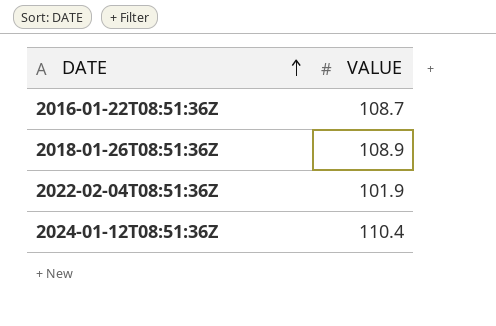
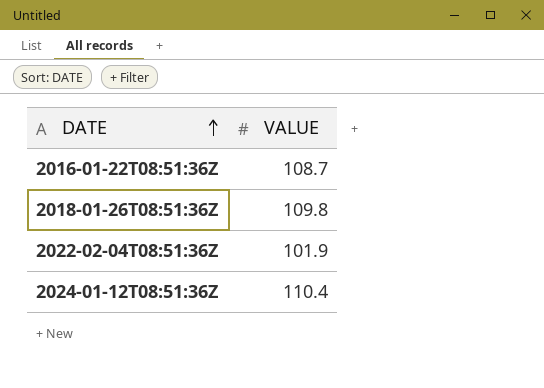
2018-01-26T08:51:36Z | VALUE: 108.9 -> 109.8

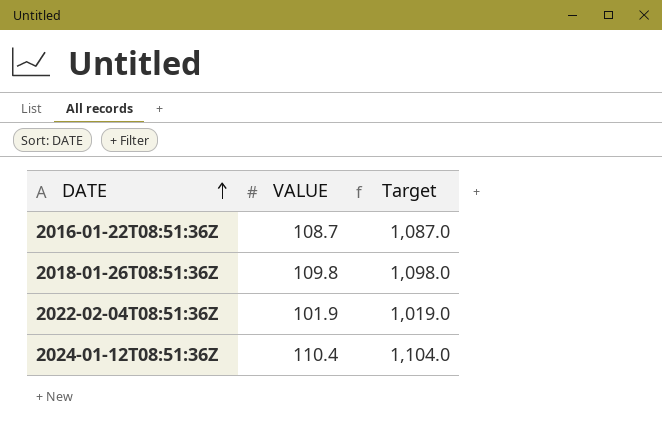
column Target | formula: none -> [VALUE] * 10

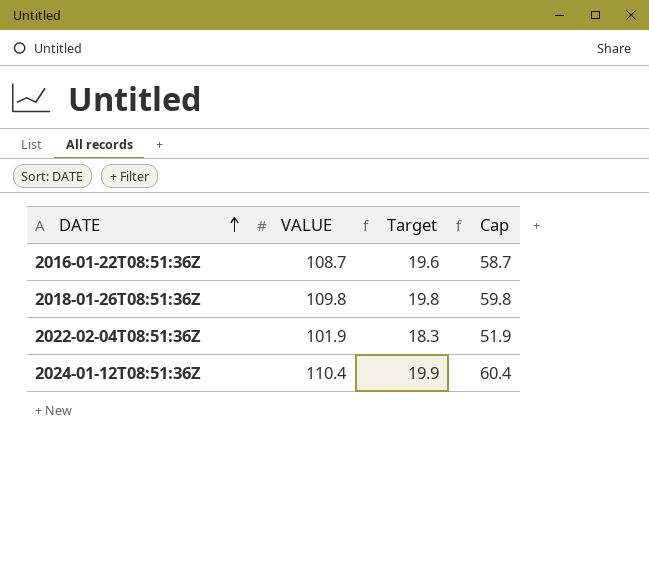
column Target | formula: [VALUE] * 10 -> [VALUE] * 0.18
column Cap | formula: none -> [VALUE] - 50

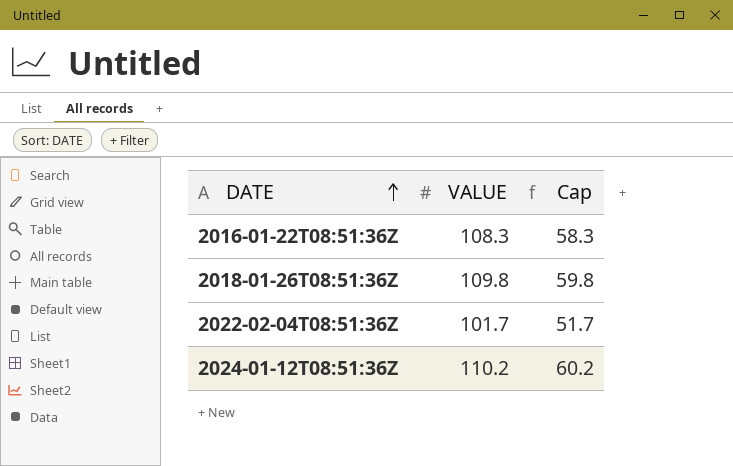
column Target | formula: [VALUE] * 0.18 -> none
2016-01-22T08:51:36Z | VALUE: 108.7 -> 108.3
2016-01-22T08:51:36Z | Cap: 58.7 -> 58.3
2022-02-04T08:51:36Z | VALUE: 101.9 -> 101.7
2022-02-04T08:51:36Z | Cap: 51.9 -> 51.7
2024-01-12T08:51:36Z | VALUE: 110.4 -> 110.2
2024-01-12T08:51:36Z | Cap: 60.4 -> 60.2

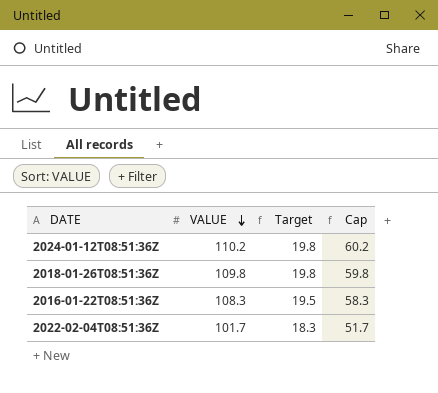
row order: DATE ascending -> VALUE descending
column Target | formula: none -> [VALUE] * 0.18

